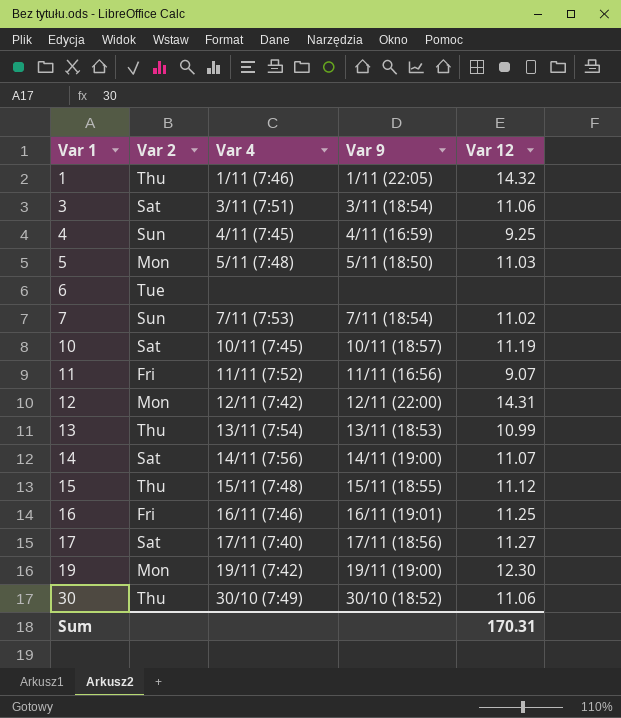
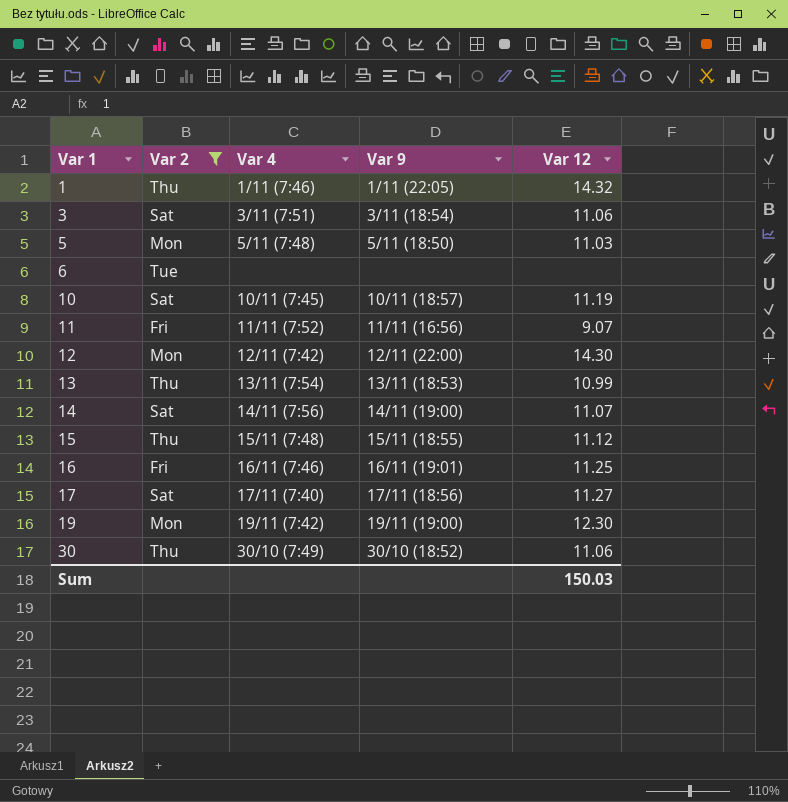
filter: none -> Var 2 != Sun
12 | Var 12: 14.31 -> 14.30
Sum | Var 12: 170.31 -> 150.03

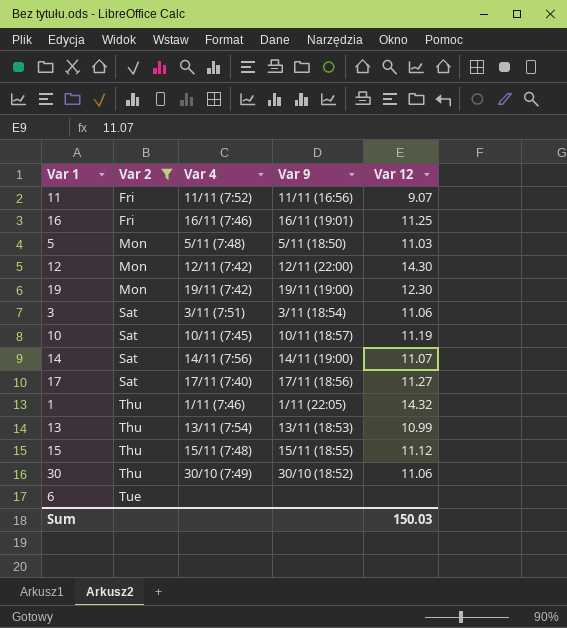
row order: Var 1 ascending -> Var 2 ascending

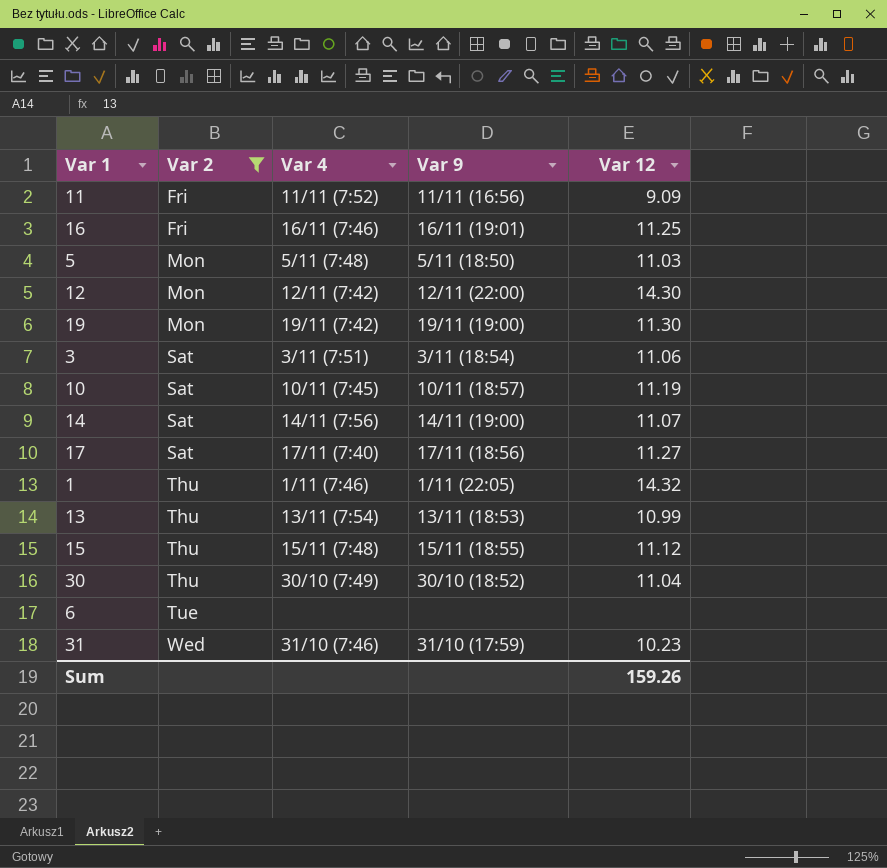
11 | Var 12: 9.07 -> 9.09
19 | Var 12: 12.30 -> 11.30
30 | Var 12: 11.06 -> 11.04
row 31: none -> Wed | 31/10 (7:46) | 31/10 (17:59) | 10.23
Sum | Var 12: 150.03 -> 159.26

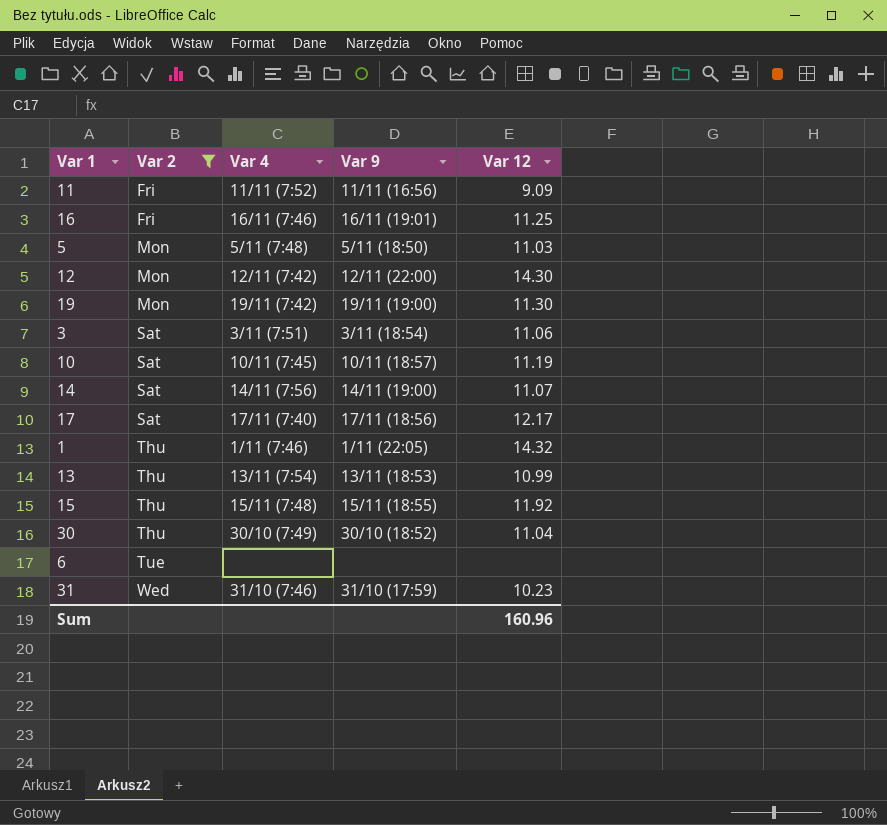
17 | Var 12: 11.27 -> 12.17
15 | Var 12: 11.12 -> 11.92
Sum | Var 12: 159.26 -> 160.96

